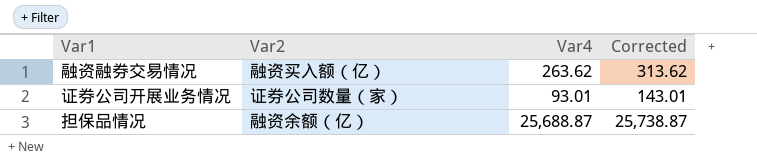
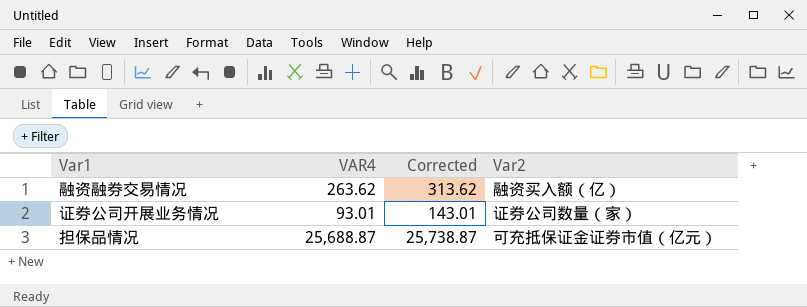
column name: Var4 -> VAR4
column Var2 | position: 2 -> 4
担保品情况 | Var2: 融资余额（亿） -> 可充抵保证金证券市值（亿元）

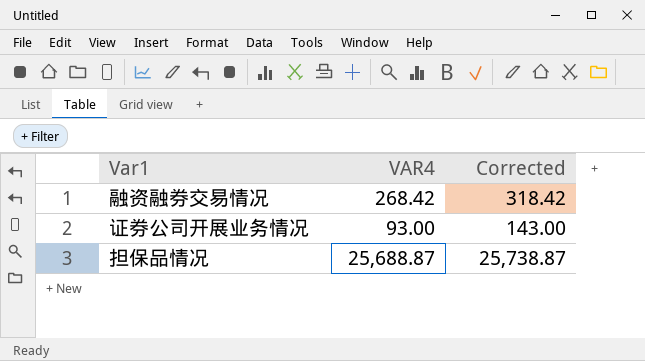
column Var2 | position: 4 -> none
融资融券交易情况 | VAR4: 263.62 -> 268.42
融资融券交易情况 | Corrected: 313.62 -> 318.42
证券公司开展业务情况 | VAR4: 93.01 -> 93.00
证券公司开展业务情况 | Corrected: 143.01 -> 143.00

